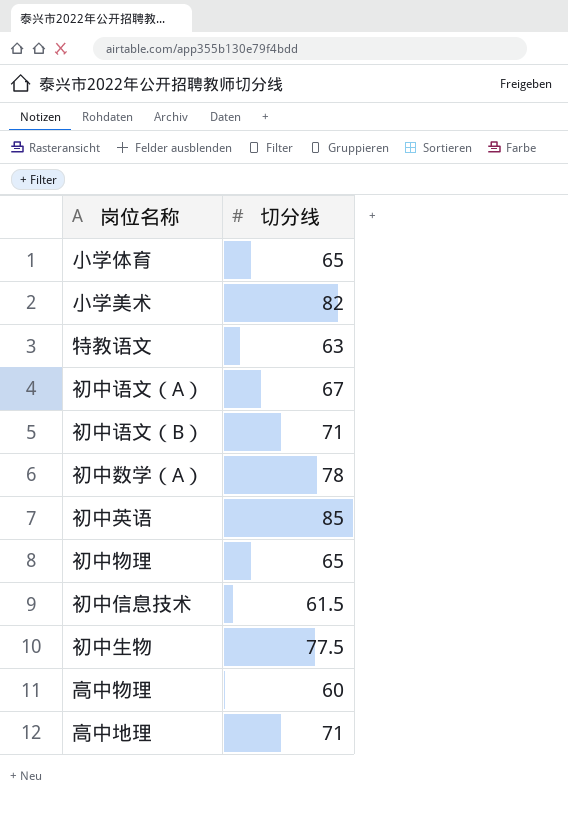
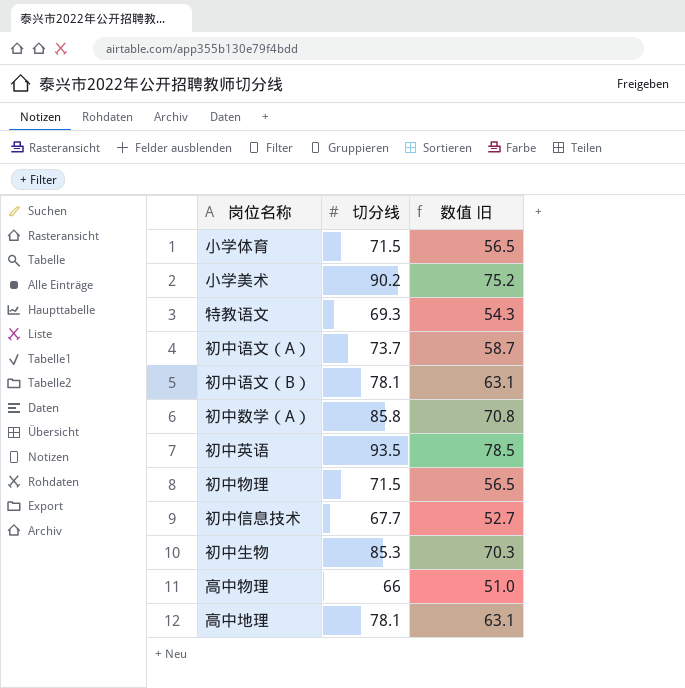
column 数值 旧 | formula: none -> [切分线] - 15
小学体育 | 切分线: 65 -> 71.5
小学美术 | 切分线: 82 -> 90.2
特教语文 | 切分线: 63 -> 69.3
初中语文（A） | 切分线: 67 -> 73.7
初中语文（B） | 切分线: 71 -> 78.1
初中数学（A） | 切分线: 78 -> 85.8
初中英语 | 切分线: 85 -> 93.5
初中物理 | 切分线: 65 -> 71.5
初中信息技术 | 切分线: 61.5 -> 67.7
初中生物 | 切分线: 77.5 -> 85.3
高中物理 | 切分线: 60 -> 66
高中地理 | 切分线: 71 -> 78.1

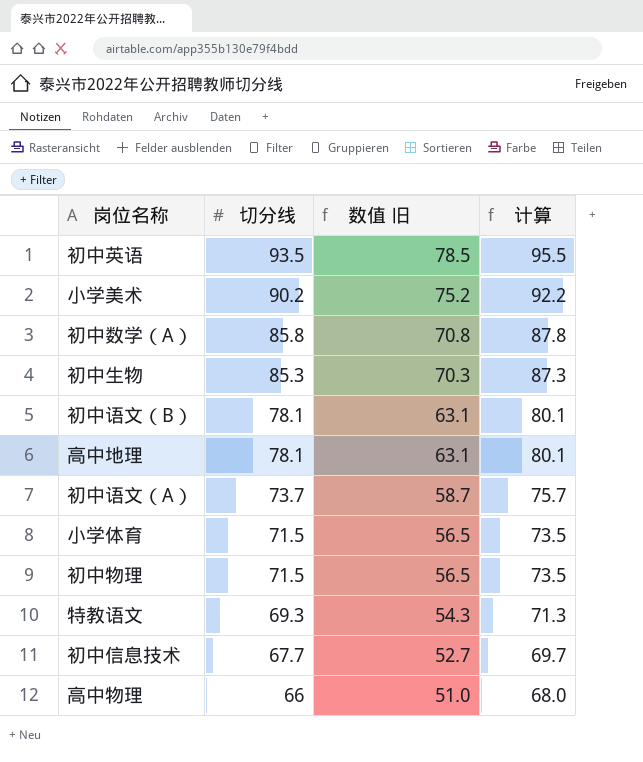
row order: none -> 切分线 descending
column 计算 | formula: none -> [切分线] + 2

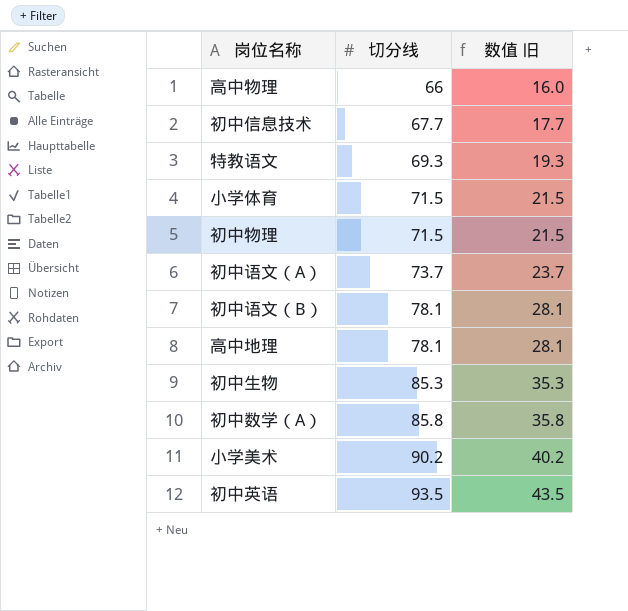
row order: 切分线 descending -> 切分线 ascending
column 计算 | formula: [切分线] + 2 -> none
column 数值 旧 | formula: [切分线] - 15 -> [切分线] - 50

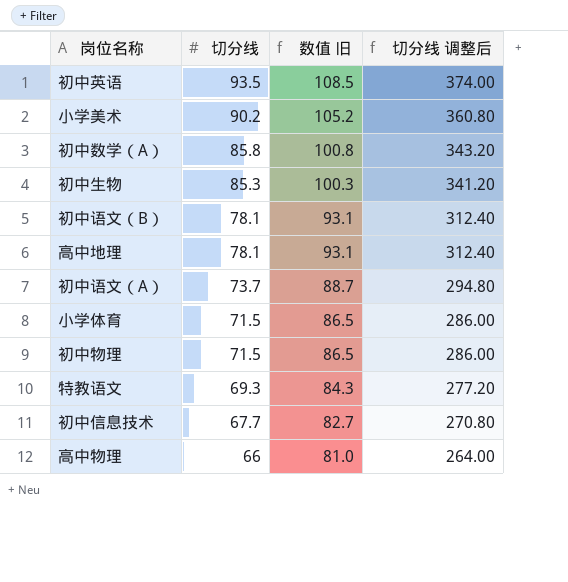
row order: 切分线 ascending -> 切分线 descending
column 数值 旧 | formula: [切分线] - 50 -> [切分线] + 15
column 切分线 调整后 | formula: none -> [切分线] * 4

